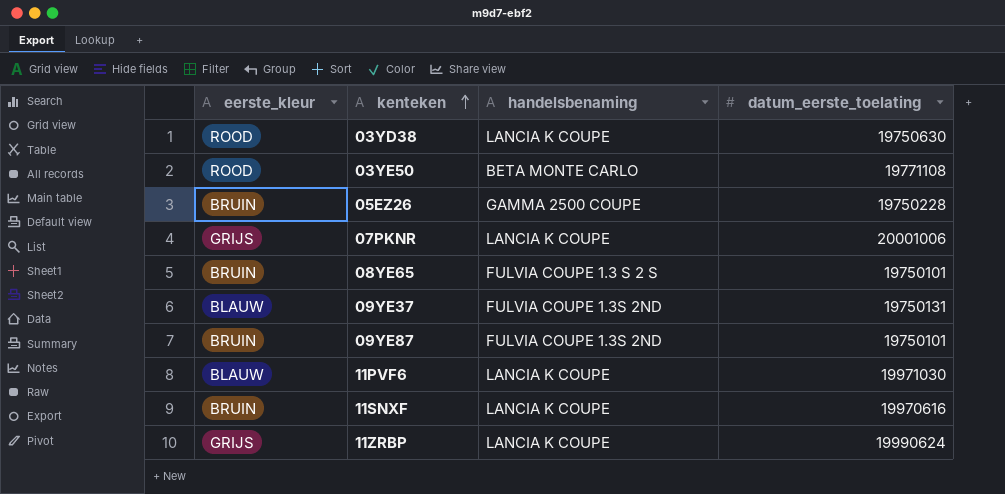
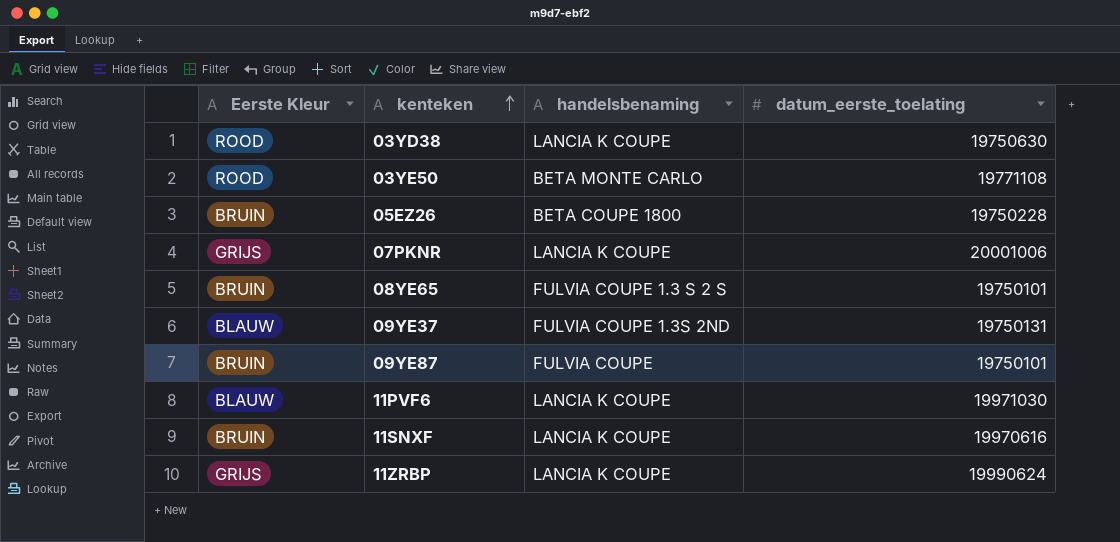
column name: eerste_kleur -> Eerste Kleur
05EZ26 | handelsbenaming: GAMMA 2500 COUPE -> BETA COUPE 1800
09YE87 | handelsbenaming: FULVIA COUPE 1.3S 2ND -> FULVIA COUPE

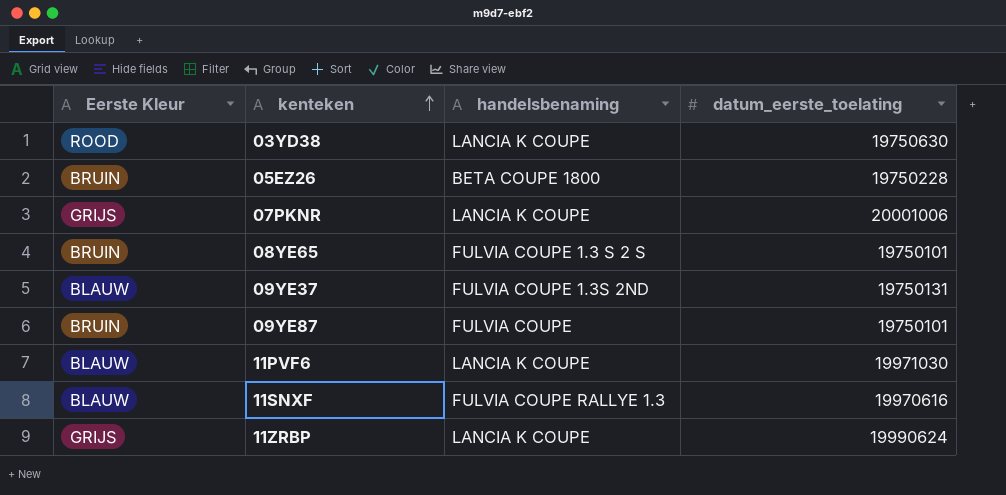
row 03YE50: ROOD | BETA MONTE CARLO | 19771108 -> none
11SNXF | Eerste Kleur: BRUIN -> BLAUW
11SNXF | handelsbenaming: LANCIA K COUPE -> FULVIA COUPE RALLYE 1.3

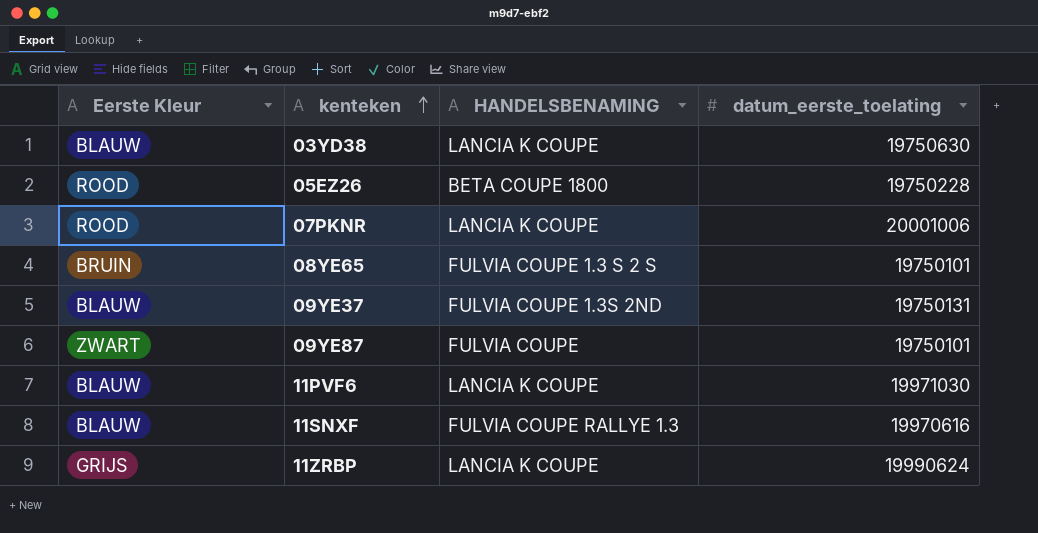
column name: handelsbenaming -> HANDELSBENAMING
03YD38 | Eerste Kleur: ROOD -> BLAUW
05EZ26 | Eerste Kleur: BRUIN -> ROOD
07PKNR | Eerste Kleur: GRIJS -> ROOD
09YE87 | Eerste Kleur: BRUIN -> ZWART

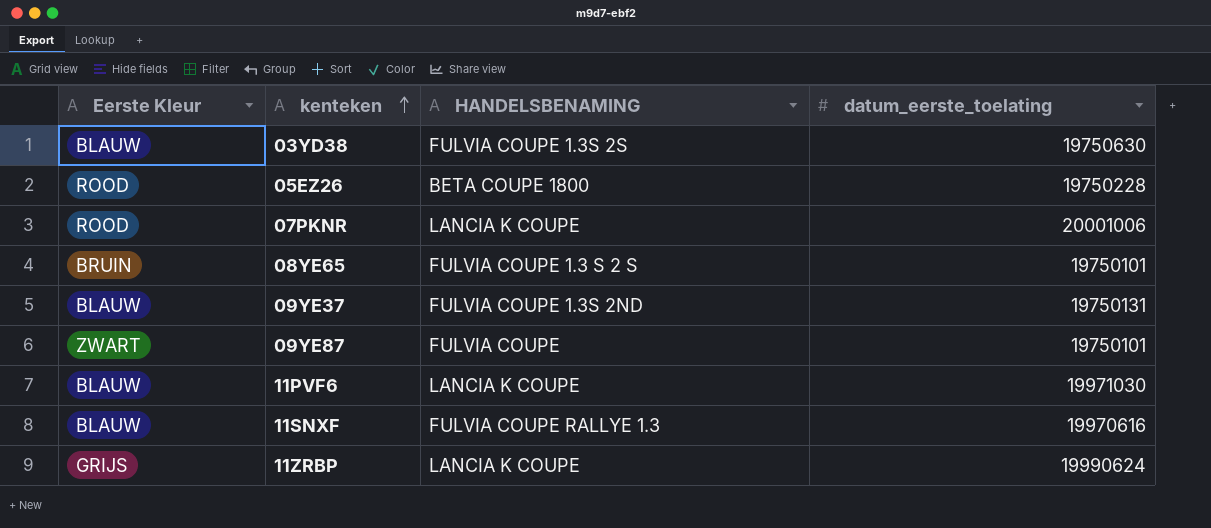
03YD38 | HANDELSBENAMING: LANCIA K COUPE -> FULVIA COUPE 1.3S 2S

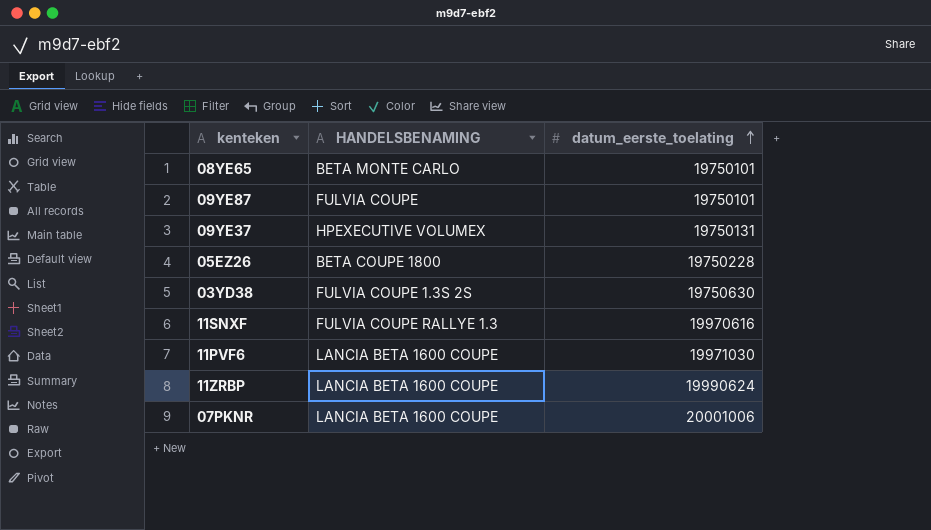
row order: kenteken ascending -> datum_eerste_toelating ascending
column Eerste Kleur | position: 1 -> none
08YE65 | HANDELSBENAMING: FULVIA COUPE 1.3 S 2 S -> BETA MONTE CARLO
09YE37 | HANDELSBENAMING: FULVIA COUPE 1.3S 2ND -> HPEXECUTIVE VOLUMEX
11PVF6 | HANDELSBENAMING: LANCIA K COUPE -> LANCIA BETA 1600 COUPE
11ZRBP | HANDELSBENAMING: LANCIA K COUPE -> LANCIA BETA 1600 COUPE
07PKNR | HANDELSBENAMING: LANCIA K COUPE -> LANCIA BETA 1600 COUPE

